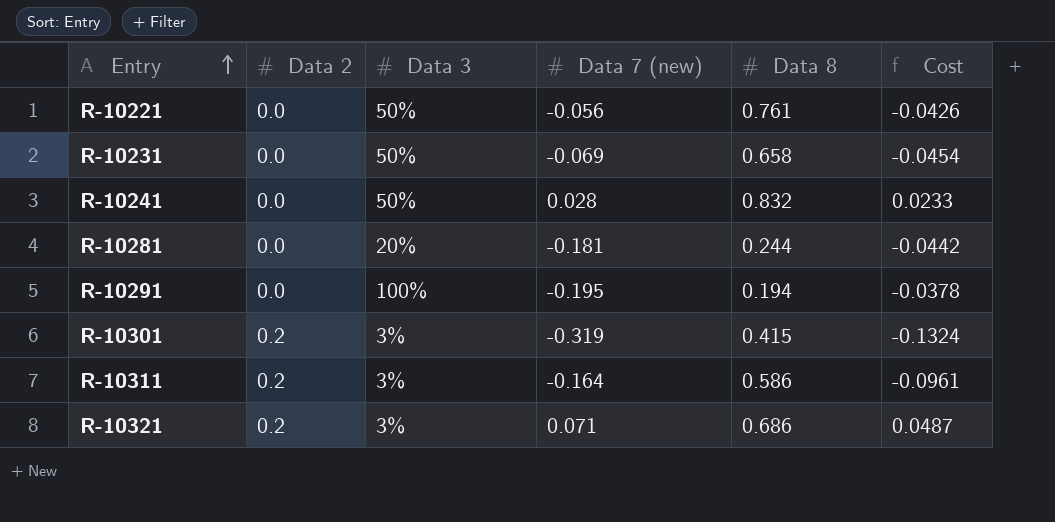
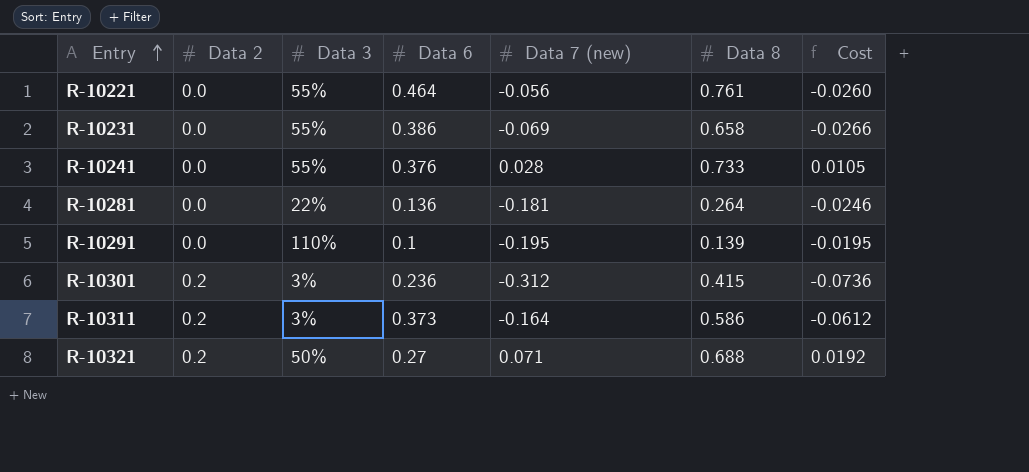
column Data 6 | position: none -> 4
column Cost | formula: [Data 7 (new)] * [Data 8] -> [Data 6] * [Data 7 (new)]
R-10221 | Data 3: 50% -> 55%
R-10231 | Data 3: 50% -> 55%
R-10241 | Data 3: 50% -> 55%
R-10241 | Data 8: 0.832 -> 0.733
R-10281 | Data 3: 20% -> 22%
R-10281 | Data 8: 0.244 -> 0.264
R-10291 | Data 3: 100% -> 110%
R-10291 | Data 8: 0.194 -> 0.139
R-10301 | Data 7 (new): -0.319 -> -0.312
R-10321 | Data 3: 3% -> 50%
R-10321 | Data 8: 0.686 -> 0.688

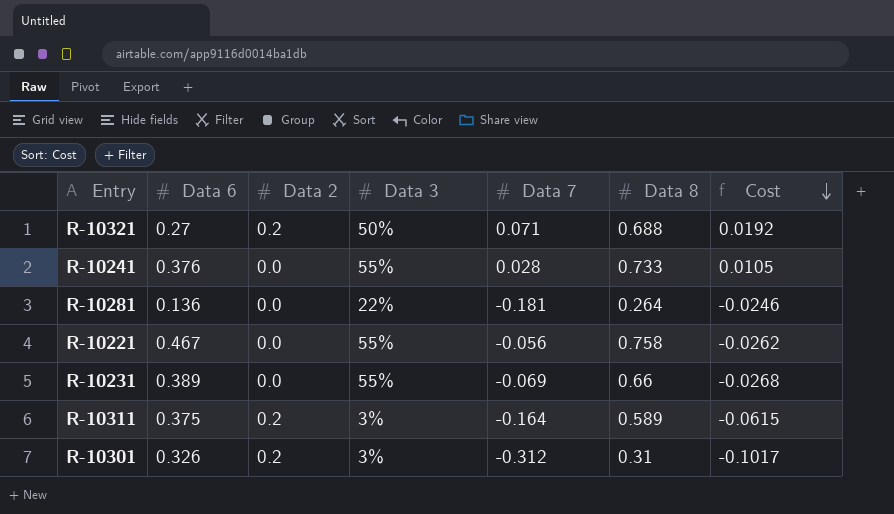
row order: Entry ascending -> Cost descending
column Data 6 | position: 4 -> 2
column name: Data 7 (new) -> Data 7
row R-10291: 0.0 | 110% | 0.1 | -0.195 | 0.139 | -0.0195 -> none
R-10221 | Data 6: 0.464 -> 0.467
R-10221 | Data 8: 0.761 -> 0.758
R-10221 | Cost: -0.0260 -> -0.0262
R-10231 | Data 6: 0.386 -> 0.389
R-10231 | Data 8: 0.658 -> 0.66
R-10231 | Cost: -0.0266 -> -0.0268
R-10311 | Data 6: 0.373 -> 0.375
R-10311 | Data 8: 0.586 -> 0.589
R-10311 | Cost: -0.0612 -> -0.0615
R-10301 | Data 6: 0.236 -> 0.326
R-10301 | Data 8: 0.415 -> 0.31
R-10301 | Cost: -0.0736 -> -0.1017

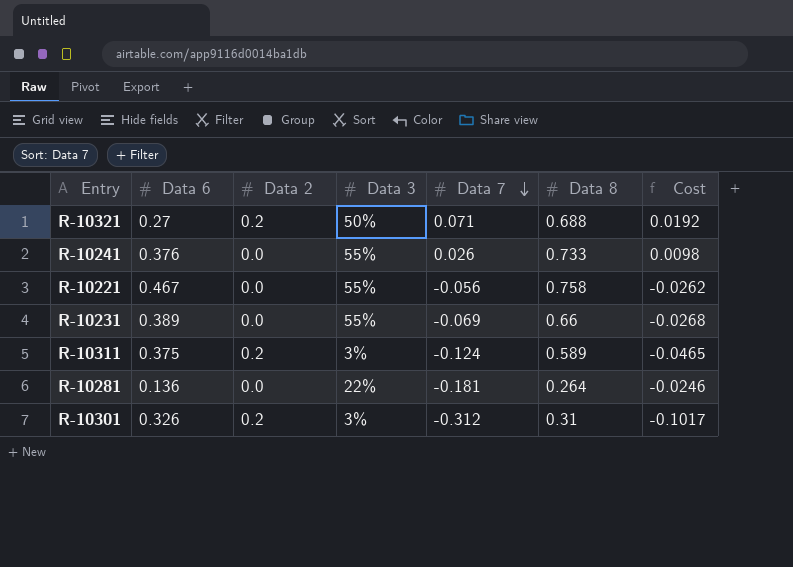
row order: Cost descending -> Data 7 descending
R-10241 | Data 7: 0.028 -> 0.026
R-10241 | Cost: 0.0105 -> 0.0098
R-10311 | Data 7: -0.164 -> -0.124
R-10311 | Cost: -0.0615 -> -0.0465

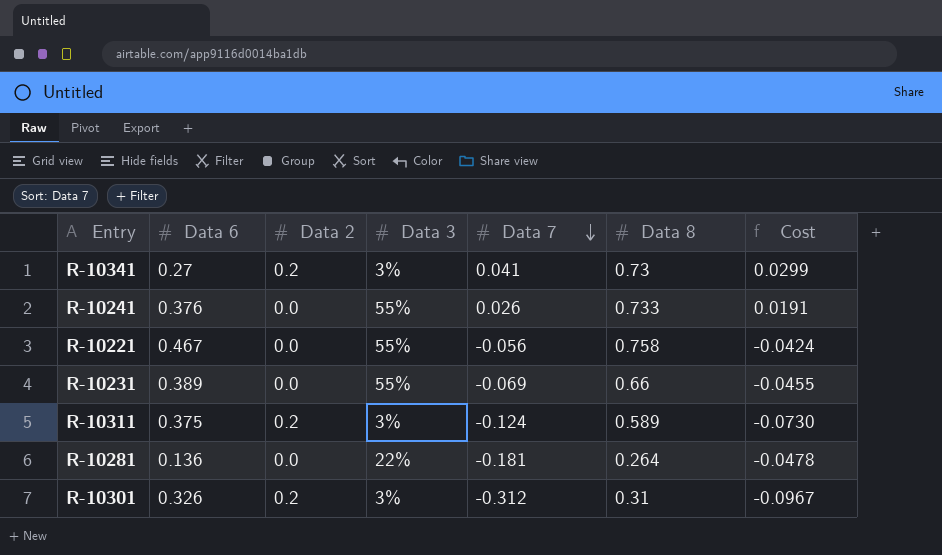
column Cost | formula: [Data 6] * [Data 7] -> [Data 7] * [Data 8]
row R-10321: 0.27 | 0.2 | 50% | 0.071 | 0.688 | 0.0192 -> none
row R-10341: none -> 0.27 | 0.2 | 3% | 0.041 | 0.73 | 0.0299

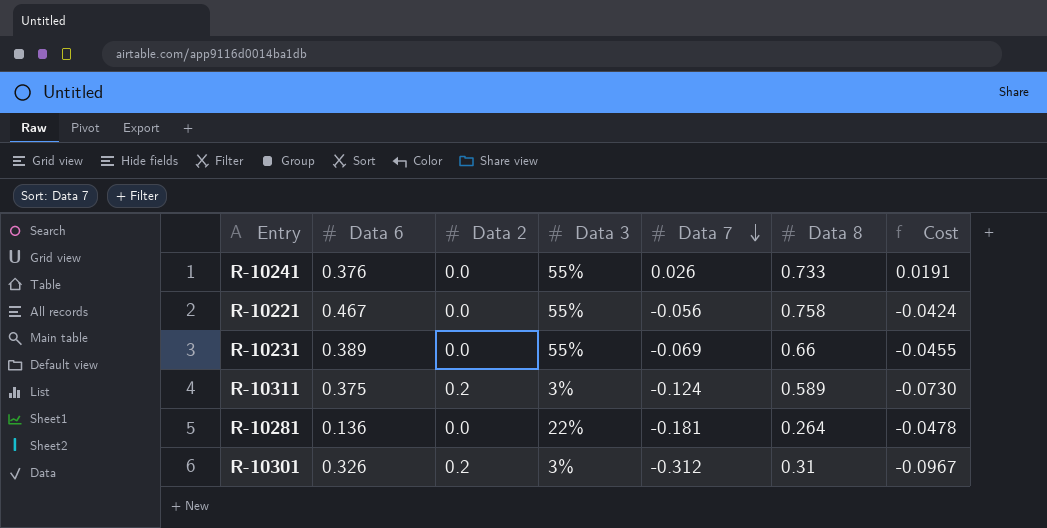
row R-10341: 0.27 | 0.2 | 3% | 0.041 | 0.73 | 0.0299 -> none

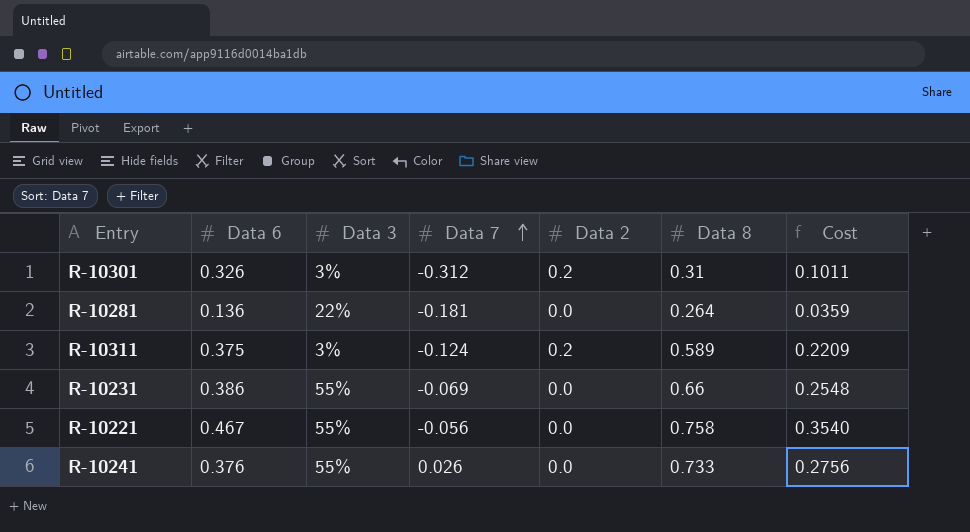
row order: Data 7 descending -> Data 7 ascending
column Data 2 | position: 3 -> 5
column Cost | formula: [Data 7] * [Data 8] -> [Data 6] * [Data 8]
R-10231 | Data 6: 0.389 -> 0.386

